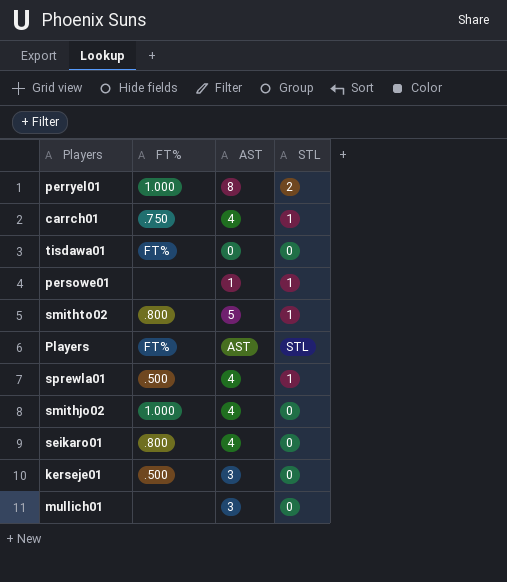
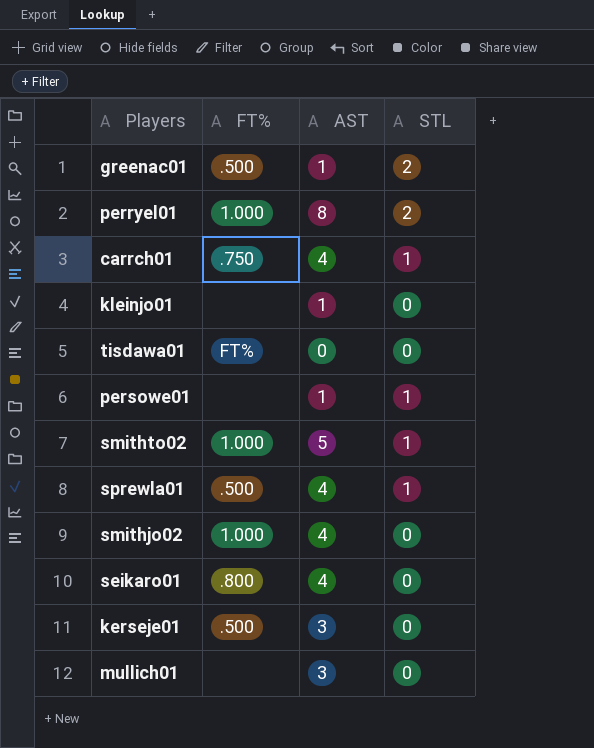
row Players: FT% | AST | STL -> none
row greenac01: none -> .500 | 1 | 2
row kleinjo01: none -> none | 1 | 0
smithto02 | FT%: .800 -> 1.000

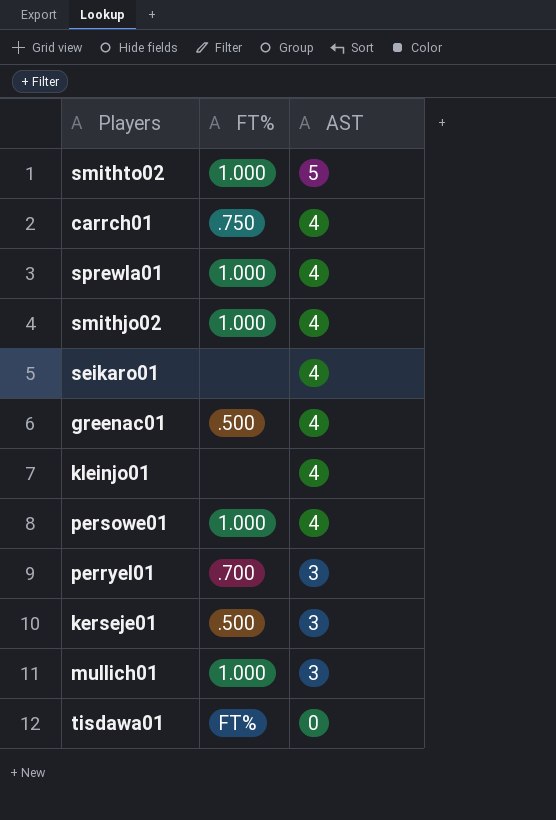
row order: none -> AST descending
column STL | position: 4 -> none
sprewla01 | FT%: .500 -> 1.000
seikaro01 | FT%: .800 -> none
greenac01 | AST: 1 -> 4
kleinjo01 | AST: 1 -> 4
persowe01 | FT%: none -> 1.000
persowe01 | AST: 1 -> 4
perryel01 | FT%: 1.000 -> .700
perryel01 | AST: 8 -> 3
mullich01 | FT%: none -> 1.000

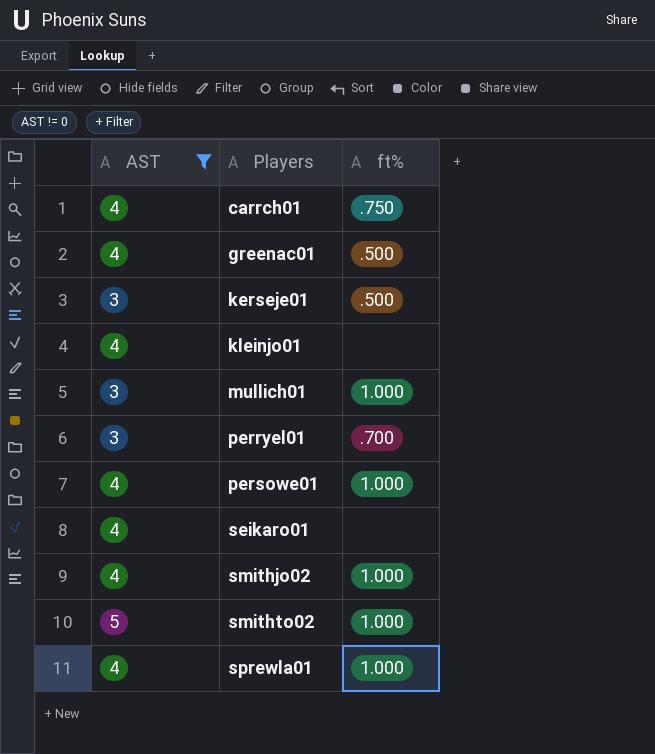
filter: none -> AST != 0
row order: AST descending -> Players ascending
column AST | position: 3 -> 1
column name: FT% -> ft%

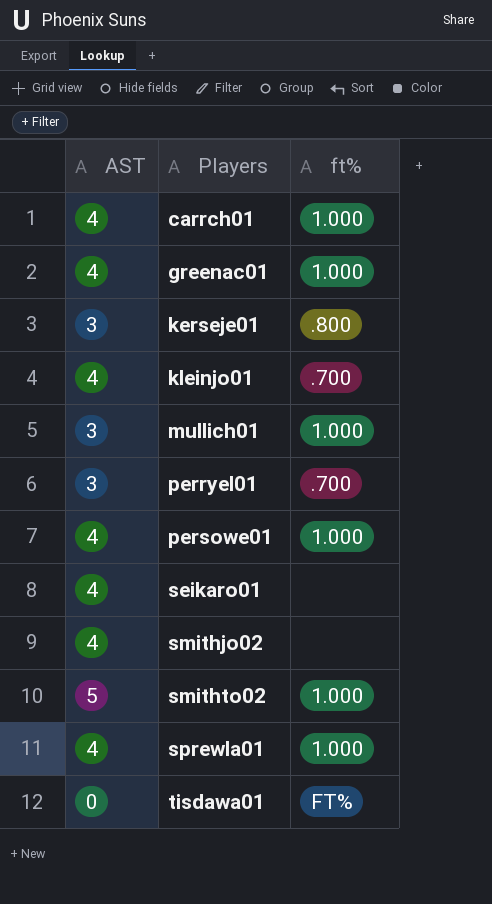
filter: AST != 0 -> none
carrch01 | ft%: .750 -> 1.000
greenac01 | ft%: .500 -> 1.000
kerseje01 | ft%: .500 -> .800
kleinjo01 | ft%: none -> .700
smithjo02 | ft%: 1.000 -> none

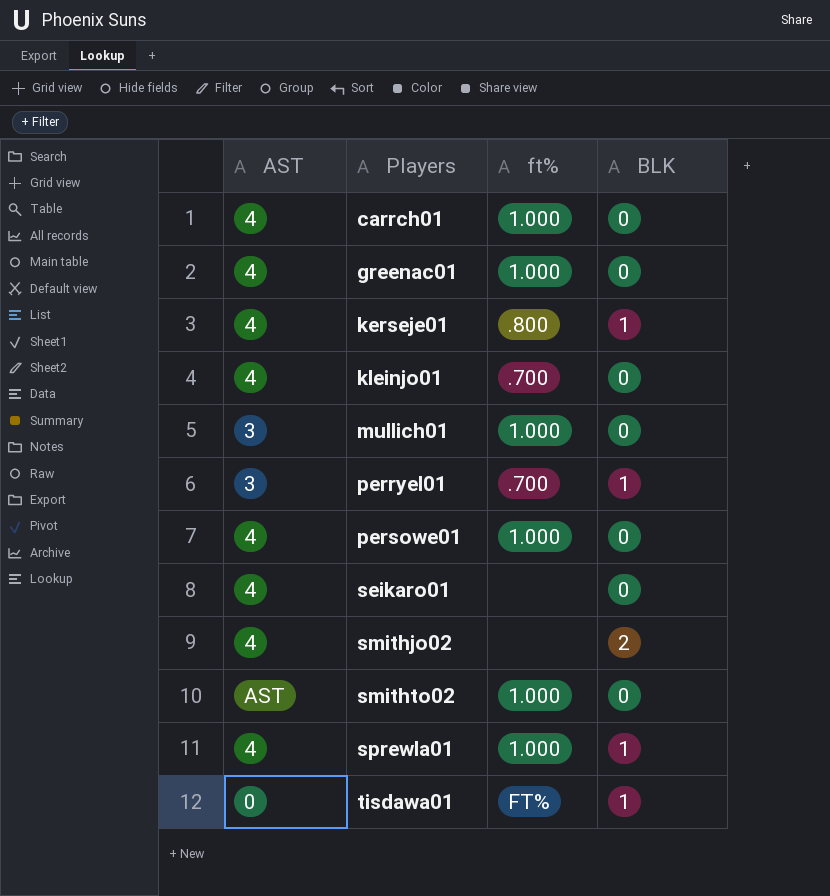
column BLK | position: none -> 4
kerseje01 | AST: 3 -> 4
smithto02 | AST: 5 -> AST

